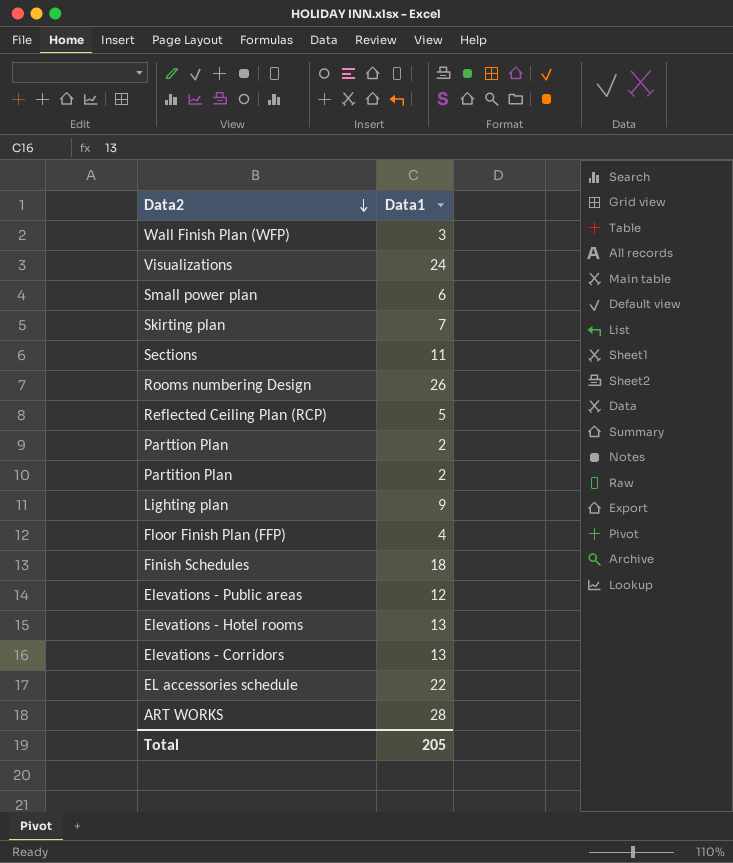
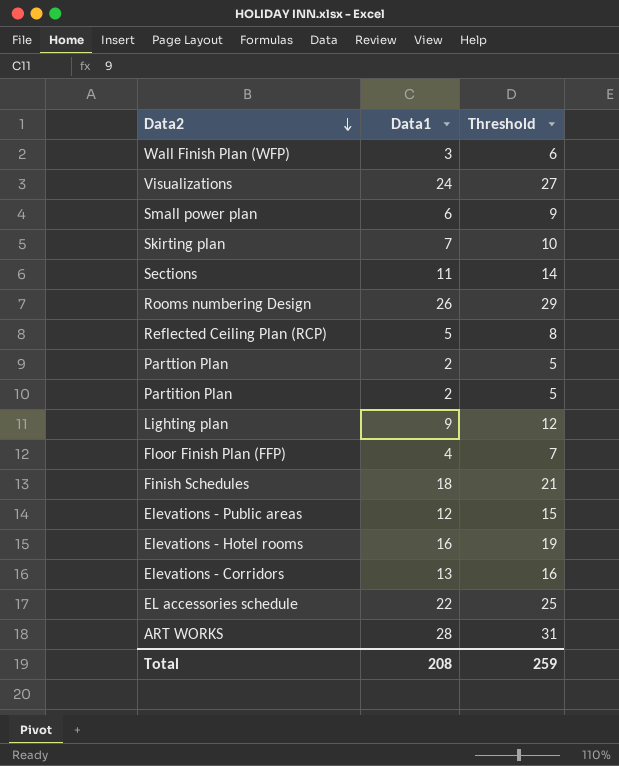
column Threshold | formula: none -> [Data1] + 3
Elevations - Hotel rooms | Data1: 13 -> 16
Total | Data1: 205 -> 208

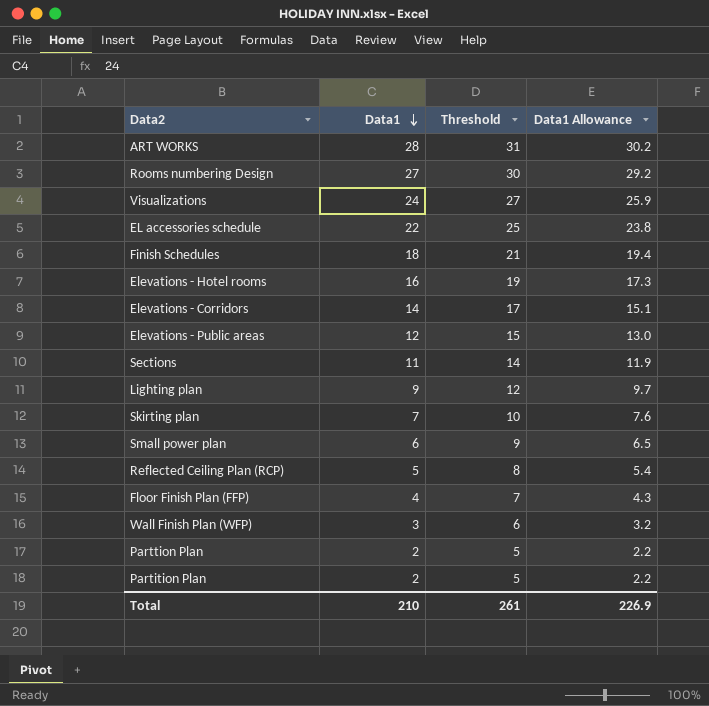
row order: Data2 descending -> Data1 descending
column Data1 Allowance | formula: none -> [Data1] * 1.08
Rooms numbering Design | Data1: 26 -> 27
Rooms numbering Design | Threshold: 29 -> 30
Elevations - Corridors | Data1: 13 -> 14
Elevations - Corridors | Threshold: 16 -> 17
Total | Data1: 208 -> 210
Total | Threshold: 259 -> 261

